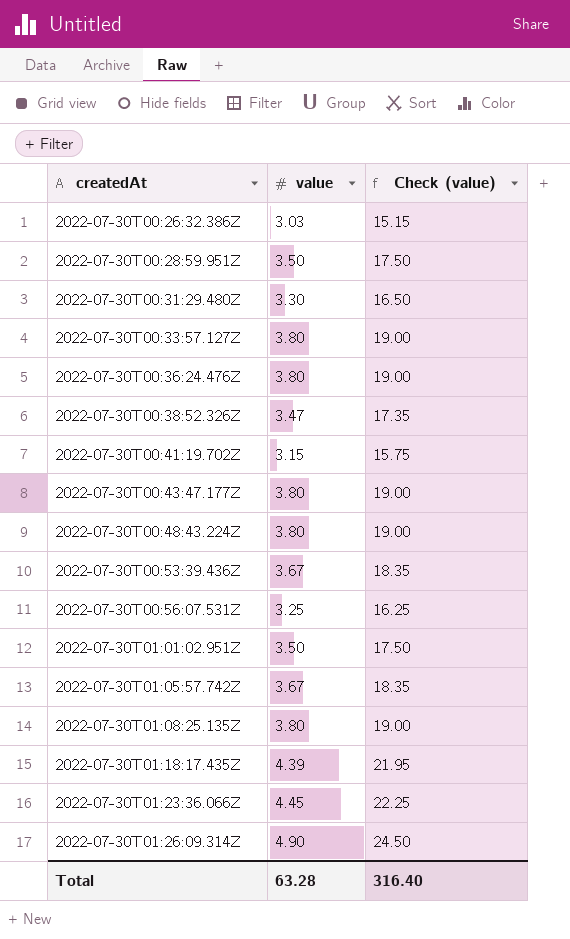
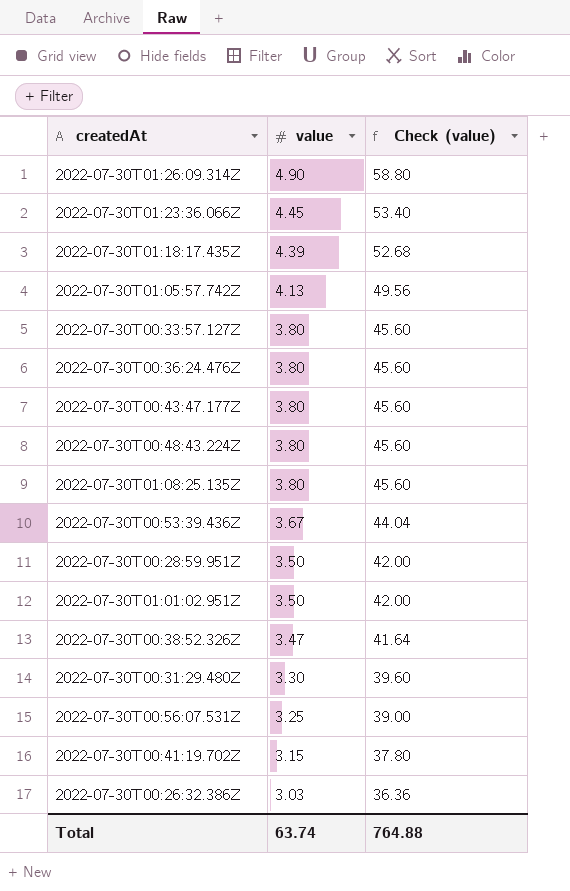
row order: createdAt ascending -> value descending
column Check (value) | formula: [value] * 5 -> [value] * 12
2022-07-30T01:05:57.742Z | value: 3.67 -> 4.13
Total | value: 63.28 -> 63.74
Total | Check (value): 316.40 -> 764.88

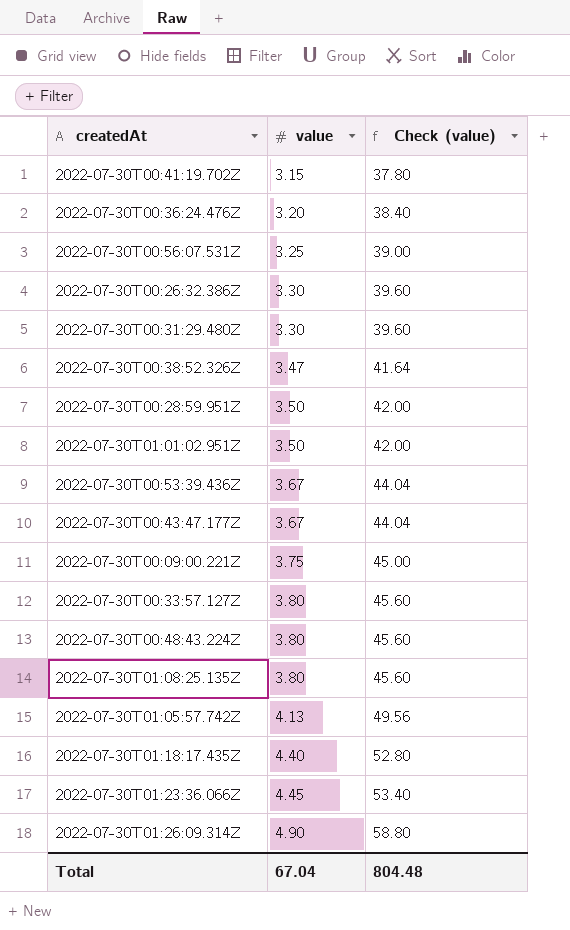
row order: value descending -> value ascending
2022-07-30T00:36:24.476Z | value: 3.80 -> 3.20
2022-07-30T00:36:24.476Z | Check (value): 45.60 -> 38.40
2022-07-30T00:26:32.386Z | value: 3.03 -> 3.30
2022-07-30T00:26:32.386Z | Check (value): 36.36 -> 39.60
2022-07-30T00:43:47.177Z | value: 3.80 -> 3.67
2022-07-30T00:43:47.177Z | Check (value): 45.60 -> 44.04
row 2022-07-30T00:09:00.221Z: none -> 3.75 | 45.00
2022-07-30T01:18:17.435Z | value: 4.39 -> 4.40
2022-07-30T01:18:17.435Z | Check (value): 52.68 -> 52.80
Total | value: 63.74 -> 67.04
Total | Check (value): 764.88 -> 804.48

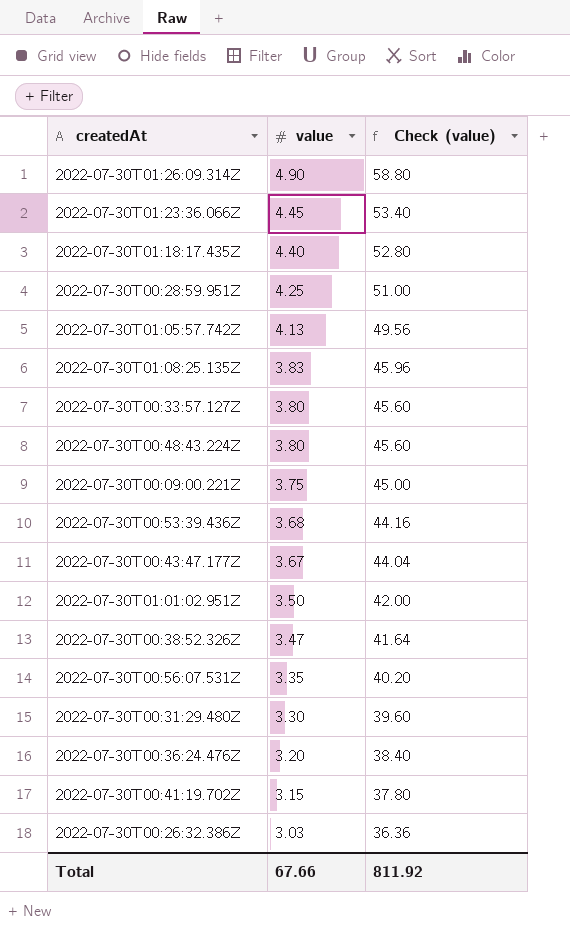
row order: value ascending -> value descending
2022-07-30T00:28:59.951Z | value: 3.50 -> 4.25
2022-07-30T00:28:59.951Z | Check (value): 42.00 -> 51.00
2022-07-30T01:08:25.135Z | value: 3.80 -> 3.83
2022-07-30T01:08:25.135Z | Check (value): 45.60 -> 45.96
2022-07-30T00:53:39.436Z | value: 3.67 -> 3.68
2022-07-30T00:53:39.436Z | Check (value): 44.04 -> 44.16
2022-07-30T00:56:07.531Z | value: 3.25 -> 3.35
2022-07-30T00:56:07.531Z | Check (value): 39.00 -> 40.20
2022-07-30T00:26:32.386Z | value: 3.30 -> 3.03
2022-07-30T00:26:32.386Z | Check (value): 39.60 -> 36.36
Total | value: 67.04 -> 67.66
Total | Check (value): 804.48 -> 811.92

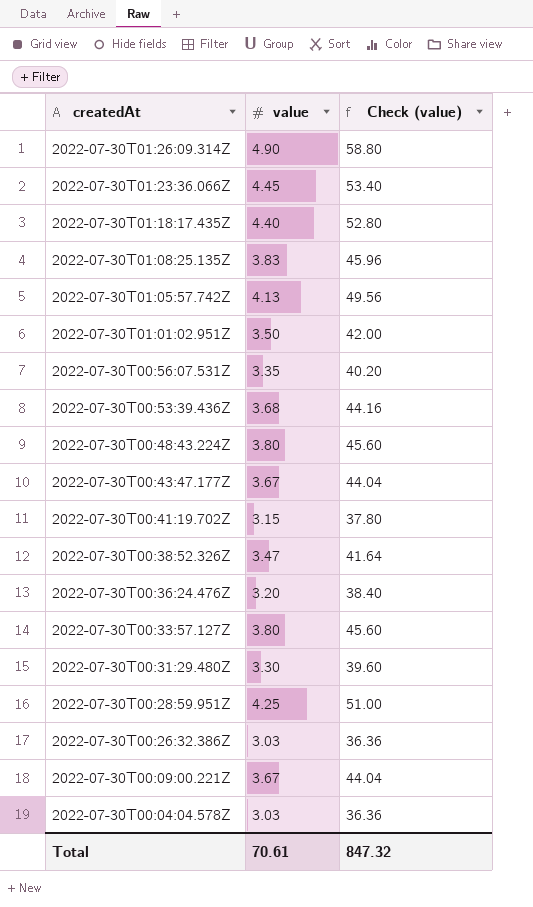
row order: value descending -> createdAt descending
2022-07-30T00:09:00.221Z | value: 3.75 -> 3.67
2022-07-30T00:09:00.221Z | Check (value): 45.00 -> 44.04
row 2022-07-30T00:04:04.578Z: none -> 3.03 | 36.36
Total | value: 67.66 -> 70.61
Total | Check (value): 811.92 -> 847.32

